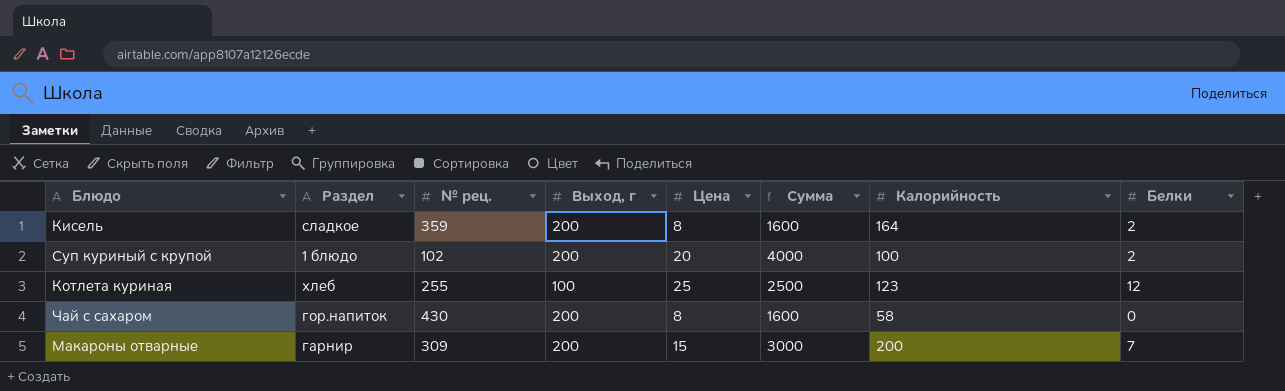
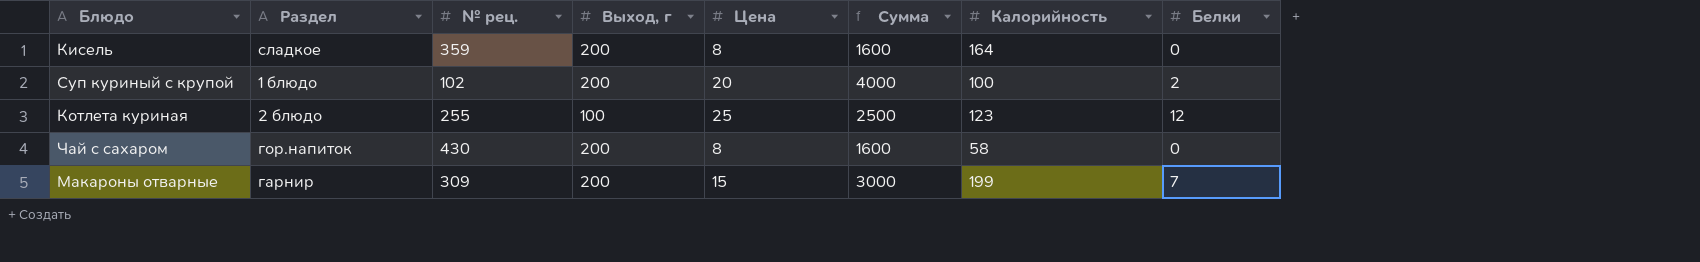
Кисель | Белки: 2 -> 0
Котлета куриная | Раздел: хлеб -> 2 блюдо
Макароны отварные | Калорийность: 200 -> 199

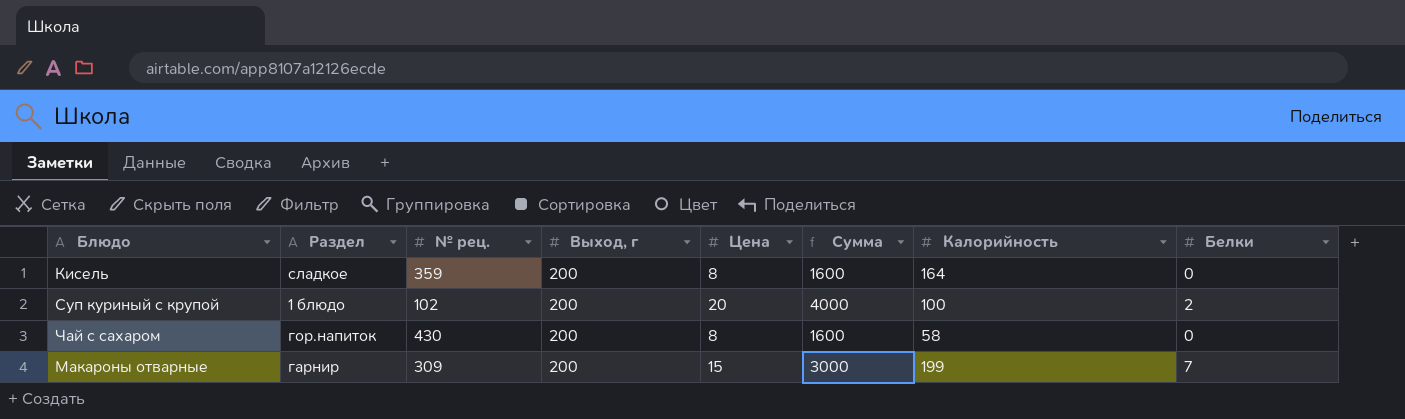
row Котлета куриная: 2 блюдо | 255 | 100 | 25 | 2500 | 123 | 12 -> none

